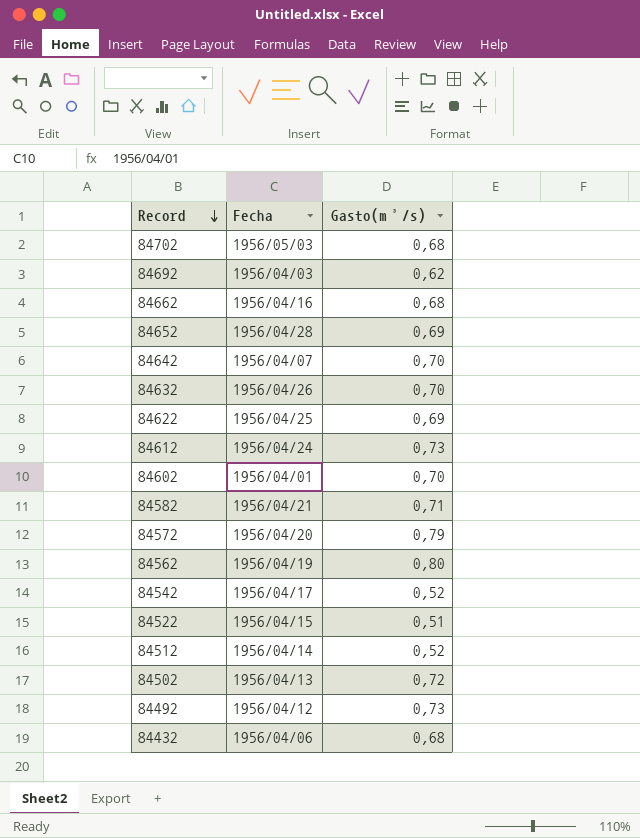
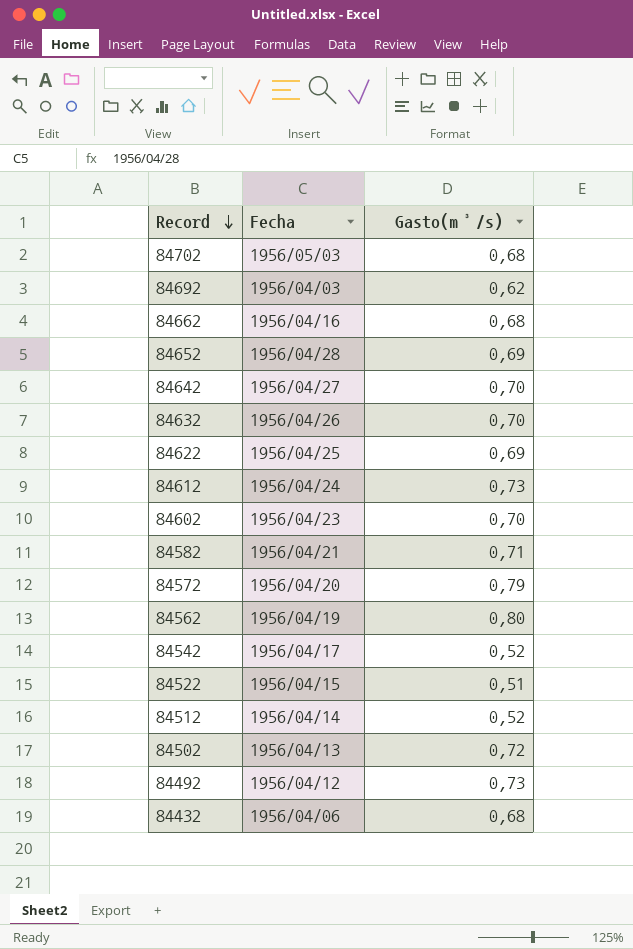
84642 | Fecha: 1956/04/07 -> 1956/04/27
84602 | Fecha: 1956/04/01 -> 1956/04/23

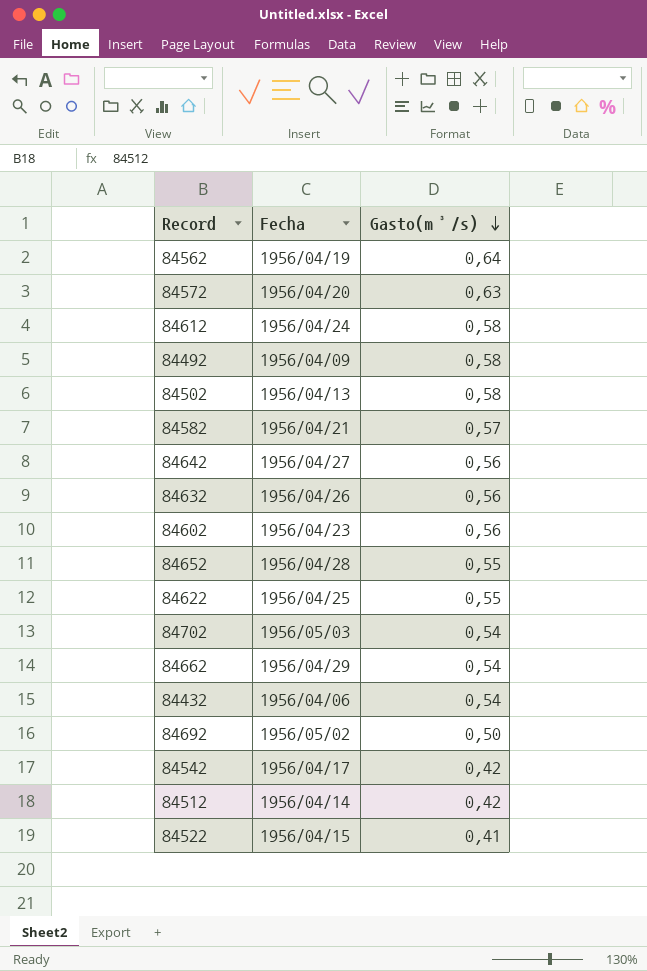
row order: Record descending -> Gasto(m³/s) descending
84562 | Gasto(m³/s): 0,80 -> 0,64
84572 | Gasto(m³/s): 0,79 -> 0,63
84612 | Gasto(m³/s): 0,73 -> 0,58
84492 | Fecha: 1956/04/12 -> 1956/04/09
84492 | Gasto(m³/s): 0,73 -> 0,58
84502 | Gasto(m³/s): 0,72 -> 0,58
84582 | Gasto(m³/s): 0,71 -> 0,57
84642 | Gasto(m³/s): 0,70 -> 0,56
84632 | Gasto(m³/s): 0,70 -> 0,56
84602 | Gasto(m³/s): 0,70 -> 0,56
84652 | Gasto(m³/s): 0,69 -> 0,55
84622 | Gasto(m³/s): 0,69 -> 0,55
84702 | Gasto(m³/s): 0,68 -> 0,54
84662 | Fecha: 1956/04/16 -> 1956/04/29
84662 | Gasto(m³/s): 0,68 -> 0,54
84432 | Gasto(m³/s): 0,68 -> 0,54
84692 | Fecha: 1956/04/03 -> 1956/05/02
84692 | Gasto(m³/s): 0,62 -> 0,50
84542 | Gasto(m³/s): 0,52 -> 0,42
84512 | Gasto(m³/s): 0,52 -> 0,42
84522 | Gasto(m³/s): 0,51 -> 0,41

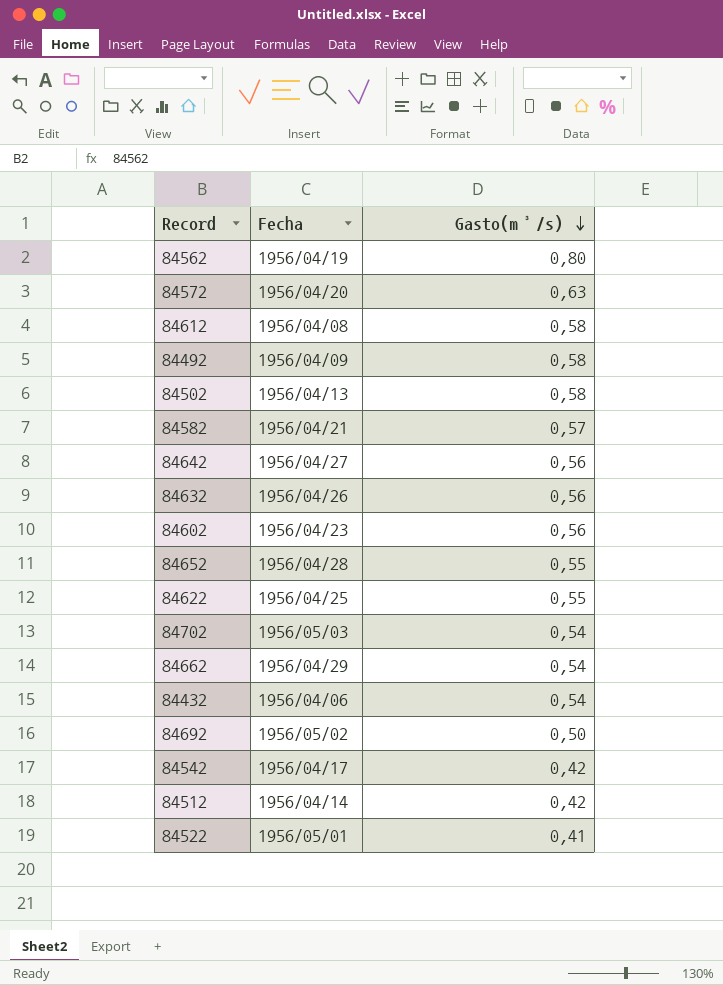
84562 | Gasto(m³/s): 0,64 -> 0,80
84612 | Fecha: 1956/04/24 -> 1956/04/08
84522 | Fecha: 1956/04/15 -> 1956/05/01

